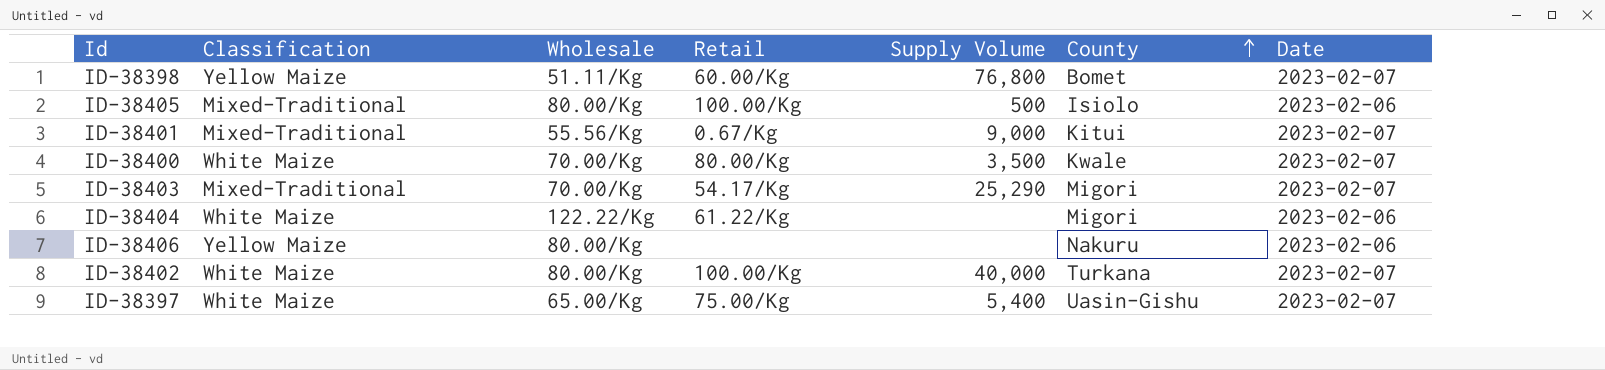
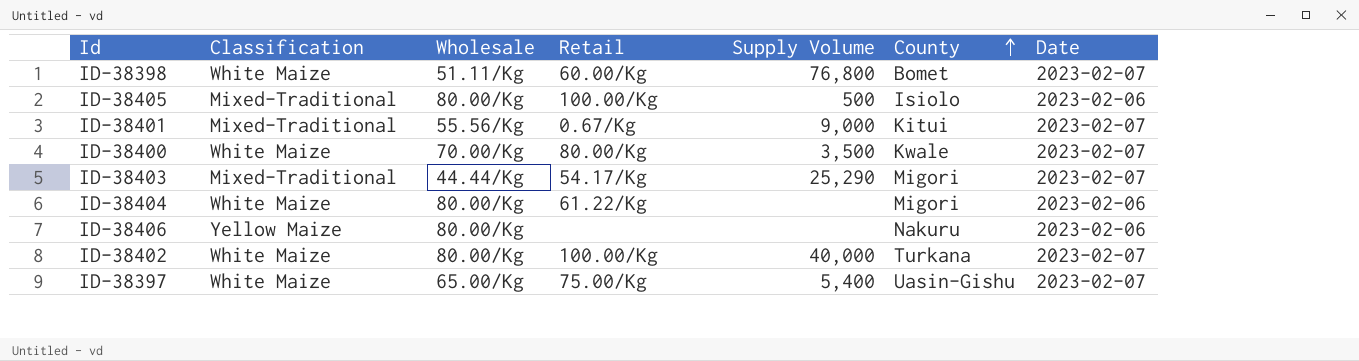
ID-38398 | Classification: Yellow Maize -> White Maize
ID-38403 | Wholesale: 70.00/Kg -> 44.44/Kg
ID-38404 | Wholesale: 122.22/Kg -> 80.00/Kg

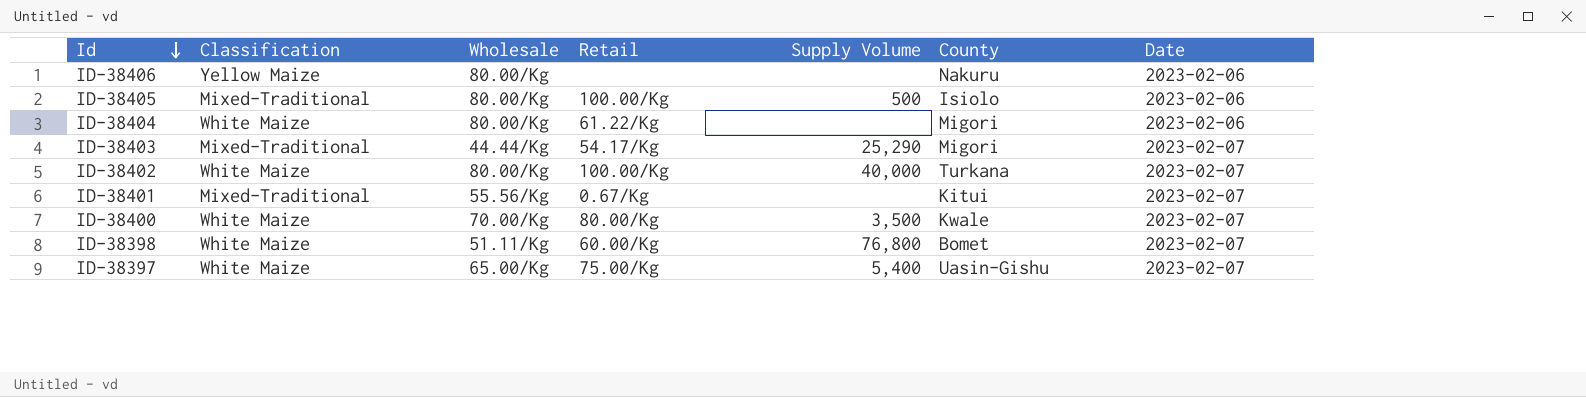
row order: County ascending -> Id descending
ID-38401 | Supply Volume: 9,000 -> none

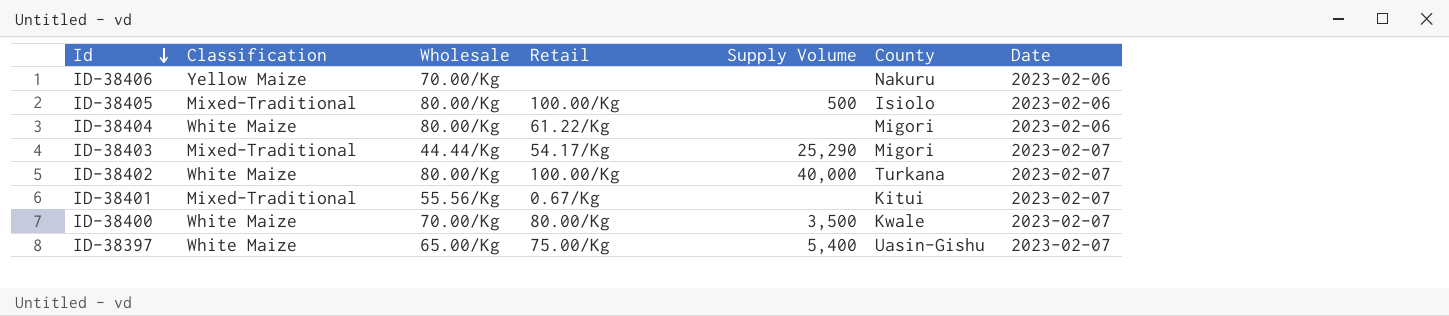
row ID-38398: White Maize | 51.11/Kg | 60.00/Kg | 76,800 | Bomet | 2023-02-07 -> none
ID-38406 | Wholesale: 80.00/Kg -> 70.00/Kg

